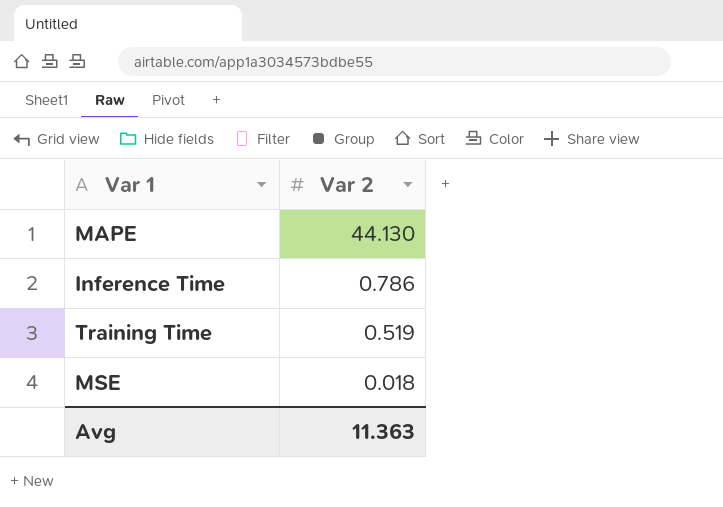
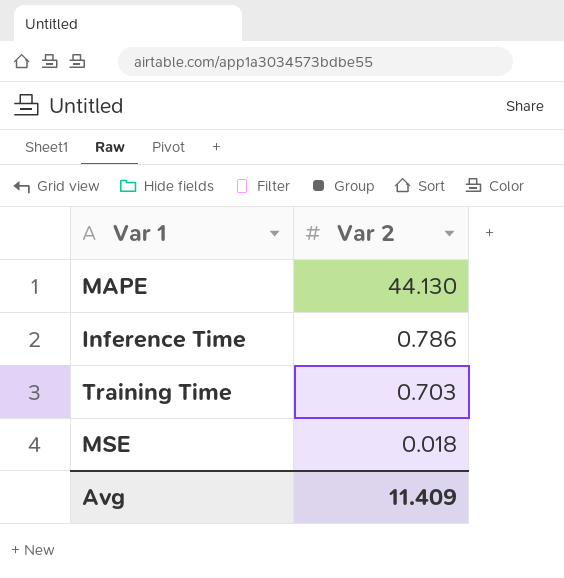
Training Time | Var 2: 0.519 -> 0.703
Avg | Var 2: 11.363 -> 11.409

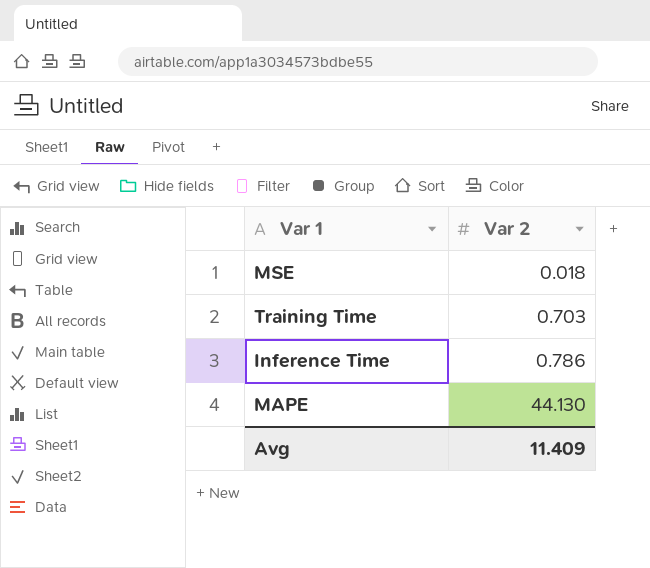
row order: Var 2 descending -> Var 2 ascending

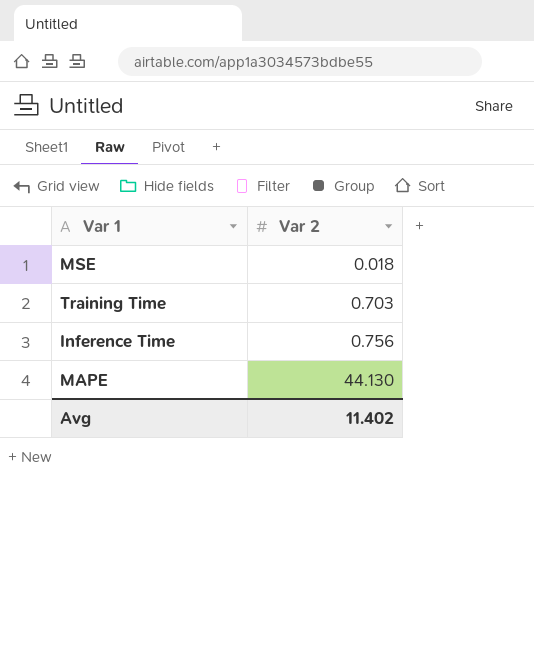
Inference Time | Var 2: 0.786 -> 0.756
Avg | Var 2: 11.409 -> 11.402

